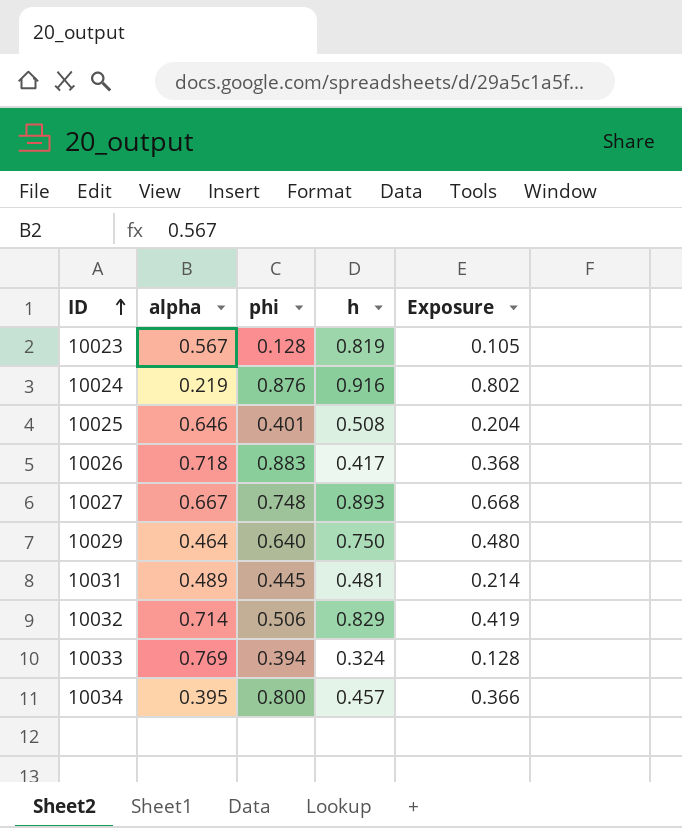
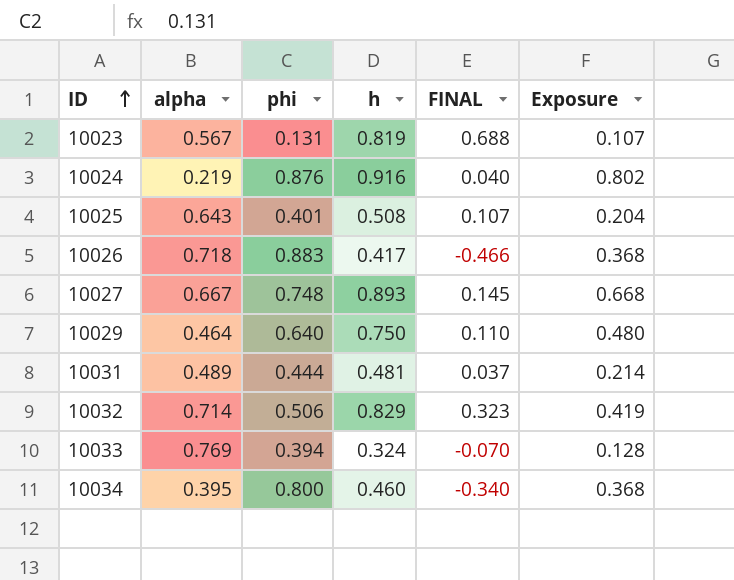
column FINAL | formula: none -> [h] - [phi]
10023 | phi: 0.128 -> 0.131
10023 | Exposure: 0.105 -> 0.107
10025 | alpha: 0.646 -> 0.643
10031 | phi: 0.445 -> 0.444
10034 | h: 0.457 -> 0.460
10034 | Exposure: 0.366 -> 0.368

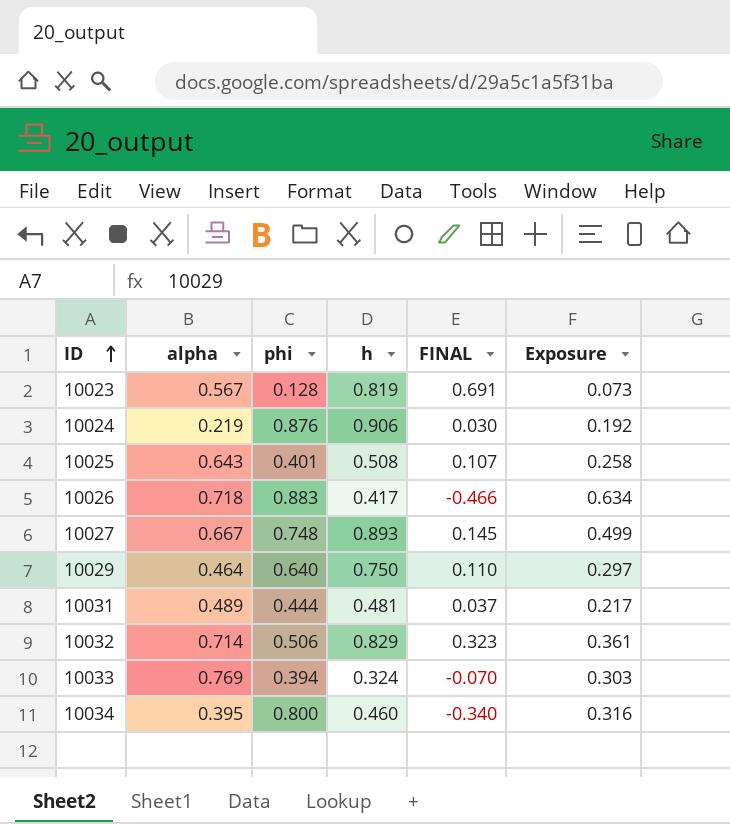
column Exposure | formula: [phi] * [h] -> [alpha] * [phi]
10023 | phi: 0.131 -> 0.128
10023 | FINAL: 0.688 -> 0.691
10024 | h: 0.916 -> 0.906
10024 | FINAL: 0.040 -> 0.030

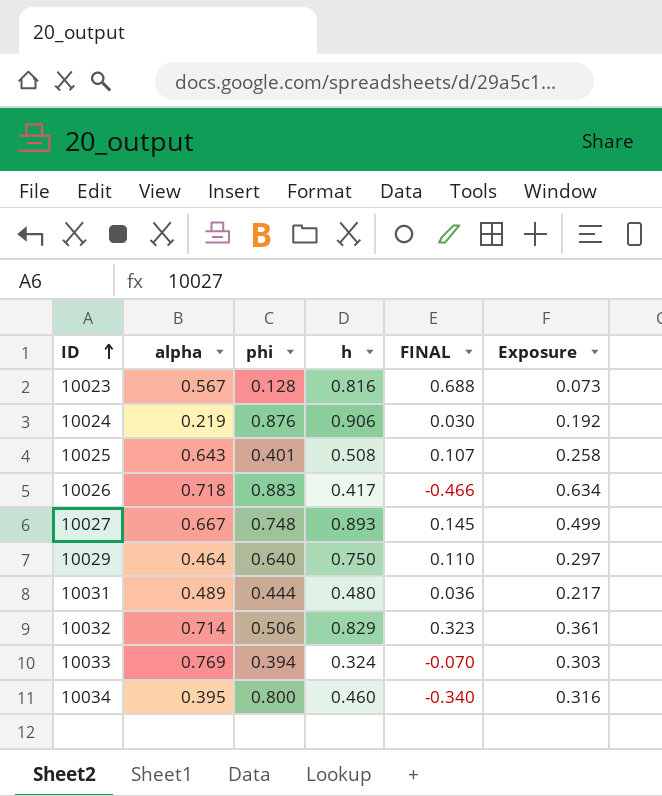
10023 | h: 0.819 -> 0.816
10023 | FINAL: 0.691 -> 0.688
10031 | h: 0.481 -> 0.480
10031 | FINAL: 0.037 -> 0.036

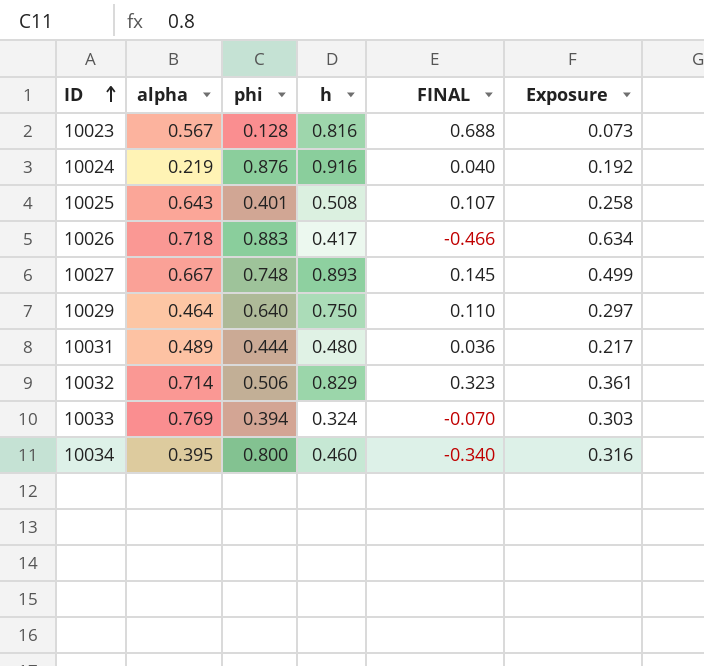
10024 | h: 0.906 -> 0.916
10024 | FINAL: 0.030 -> 0.040

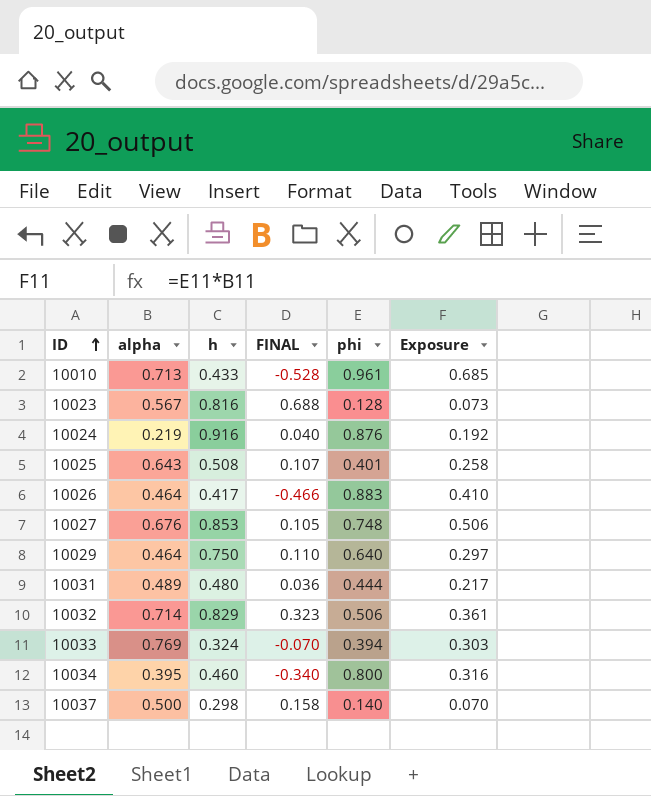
column phi | position: 3 -> 5
row 10010: none -> 0.713 | 0.433 | -0.528 | 0.961 | 0.685
10026 | alpha: 0.718 -> 0.464
10026 | Exposure: 0.634 -> 0.410
10027 | alpha: 0.667 -> 0.676
10027 | h: 0.893 -> 0.853
10027 | FINAL: 0.145 -> 0.105
10027 | Exposure: 0.499 -> 0.506
row 10037: none -> 0.500 | 0.298 | 0.158 | 0.140 | 0.070

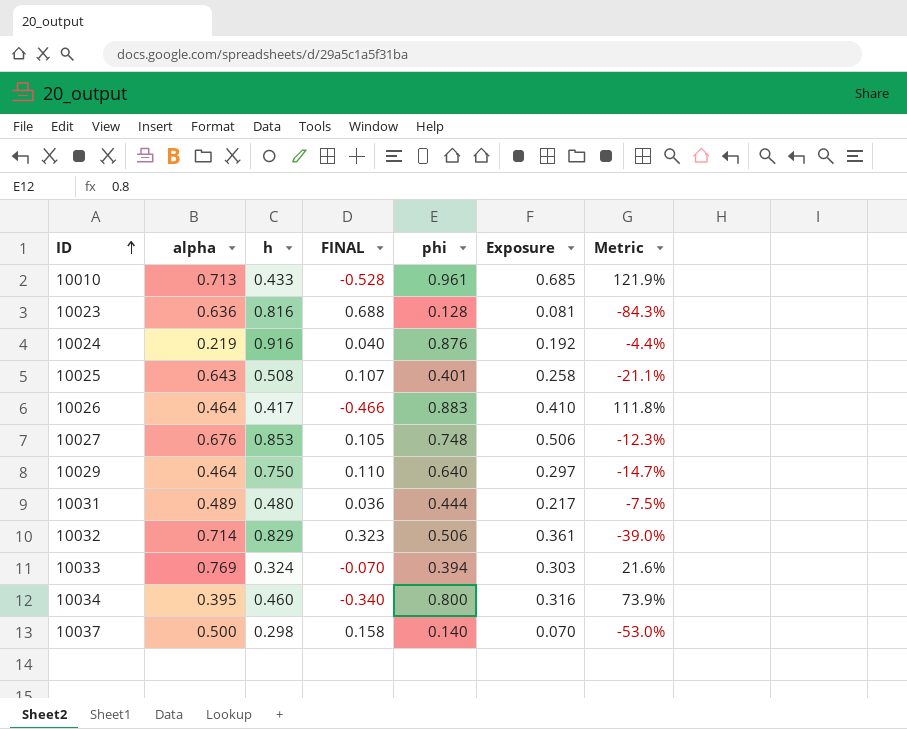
column Metric | formula: none -> ([phi] - [h]) / [h]
10023 | alpha: 0.567 -> 0.636
10023 | Exposure: 0.073 -> 0.081

